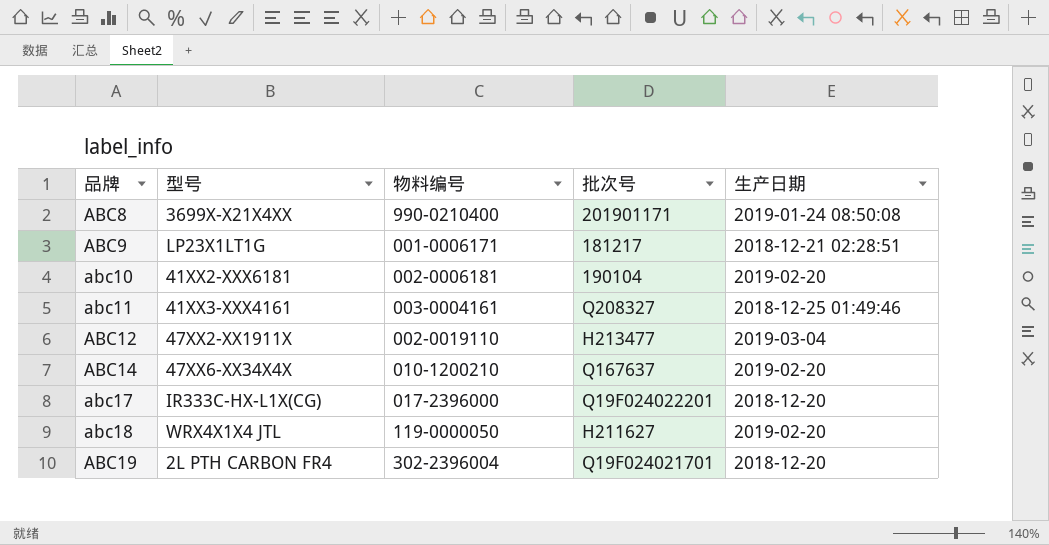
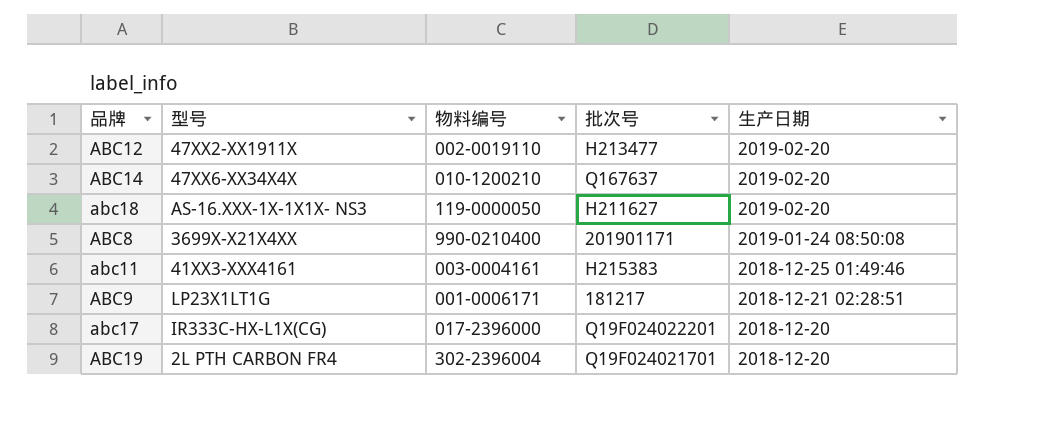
row order: 品牌 ascending -> 生产日期 descending
row abc10: 41XX2-XXX6181 | 002-0006181 | 190104 | 2019-02-20 -> none
ABC12 | 生产日期: 2019-03-04 -> 2019-02-20
abc18 | 型号: WRX4X1X4 JTL -> AS-16.XXX-1X-1X1X- NS3
abc11 | 批次号: Q208327 -> H215383

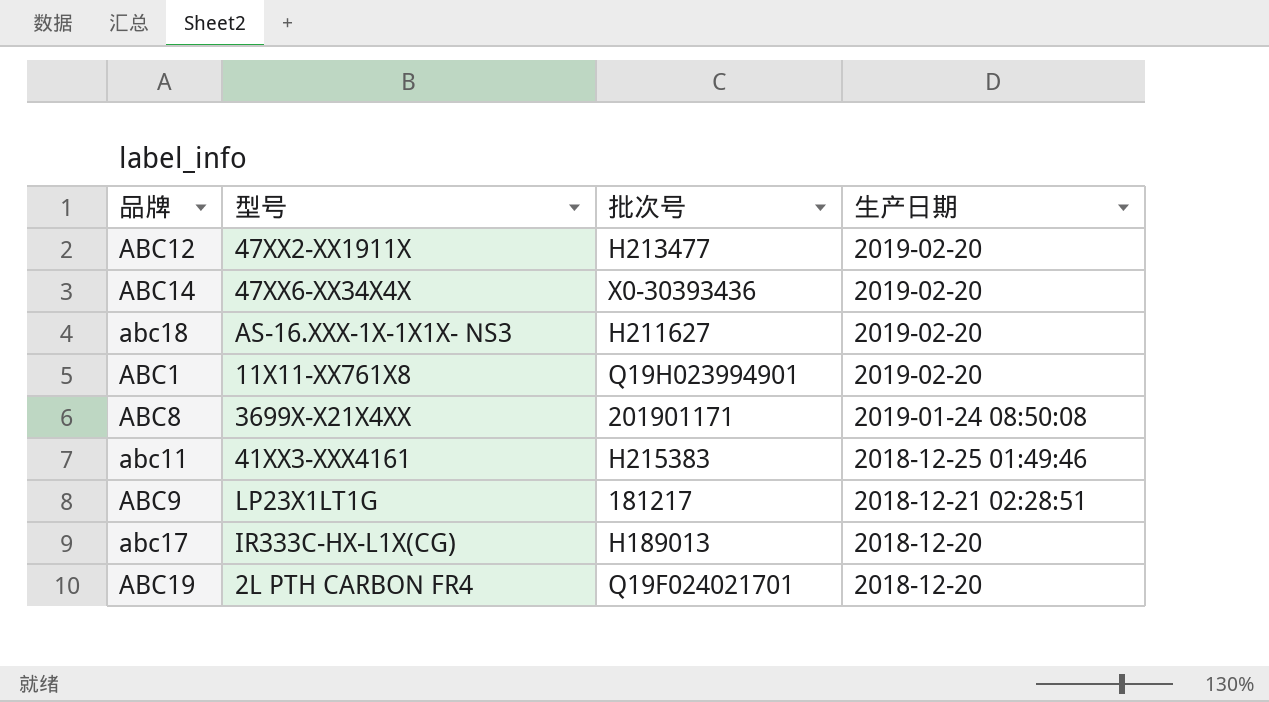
column 物料编号 | position: 3 -> none
ABC14 | 批次号: Q167637 -> X0-30393436
row ABC1: none -> 11X11-XX761X8 | Q19H023994901 | 2019-02-20
abc17 | 批次号: Q19F024022201 -> H189013

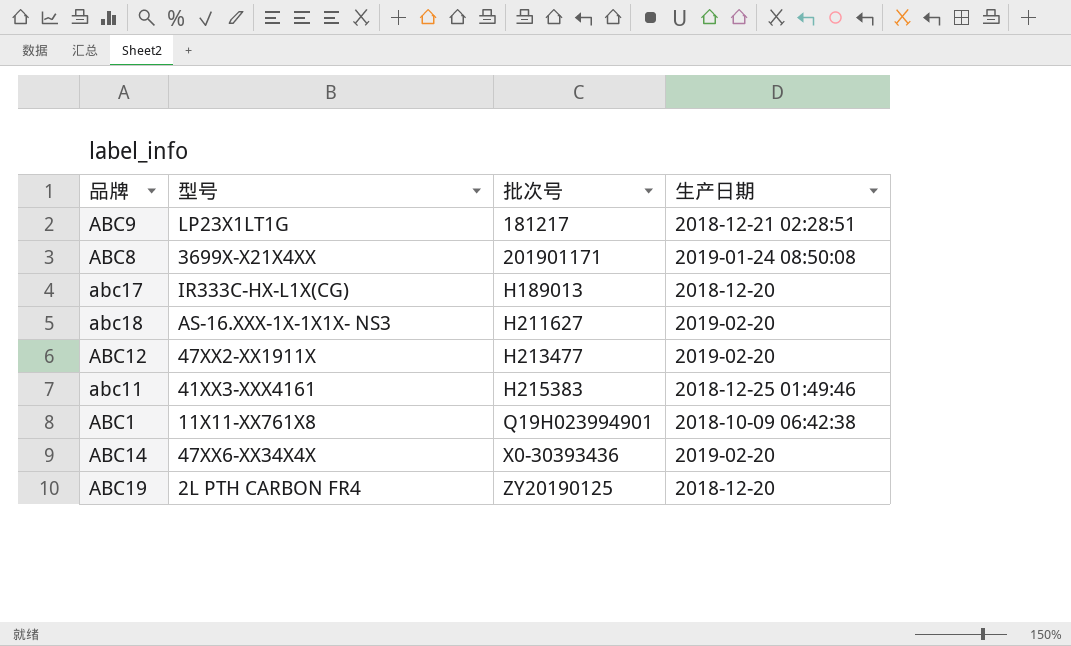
row order: 生产日期 descending -> 批次号 ascending
ABC1 | 生产日期: 2019-02-20 -> 2018-10-09 06:42:38
ABC19 | 批次号: Q19F024021701 -> ZY20190125

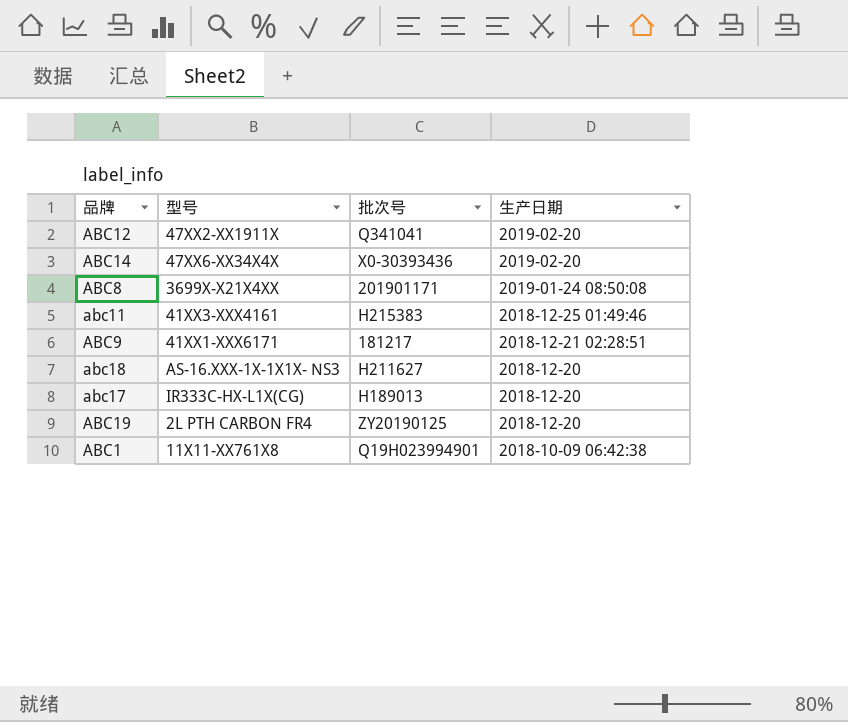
row order: 批次号 ascending -> 生产日期 descending
ABC12 | 批次号: H213477 -> Q341041
ABC9 | 型号: LP23X1LT1G -> 41XX1-XXX6171
abc18 | 生产日期: 2019-02-20 -> 2018-12-20

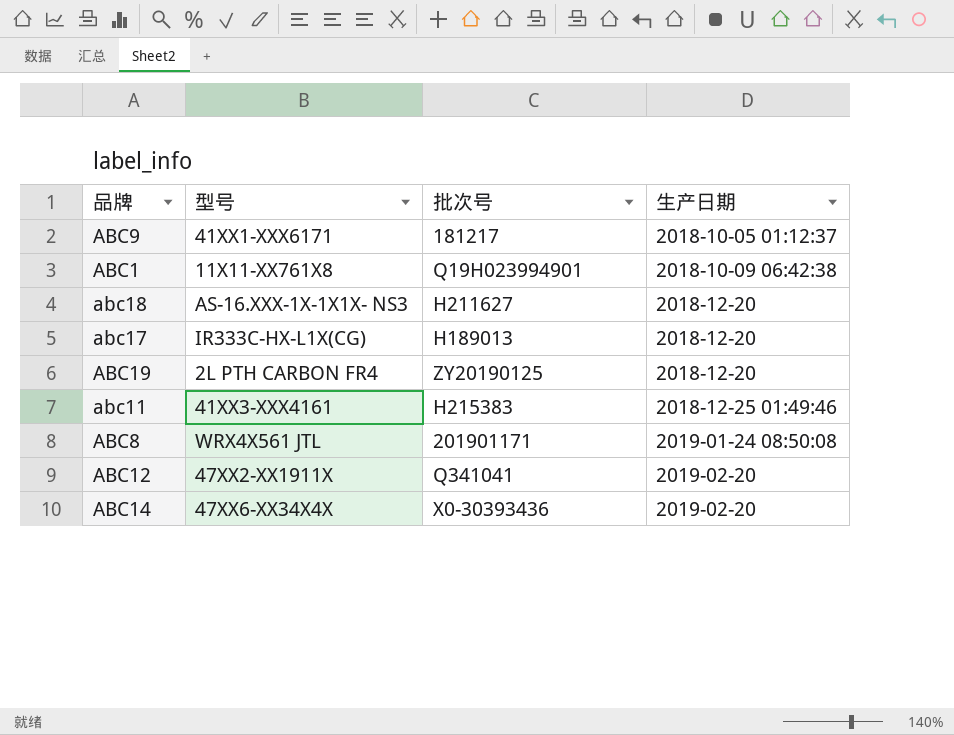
row order: 生产日期 descending -> 生产日期 ascending
ABC9 | 生产日期: 2018-12-21 02:28:51 -> 2018-10-05 01:12:37
ABC8 | 型号: 3699X-X21X4XX -> WRX4X561 JTL

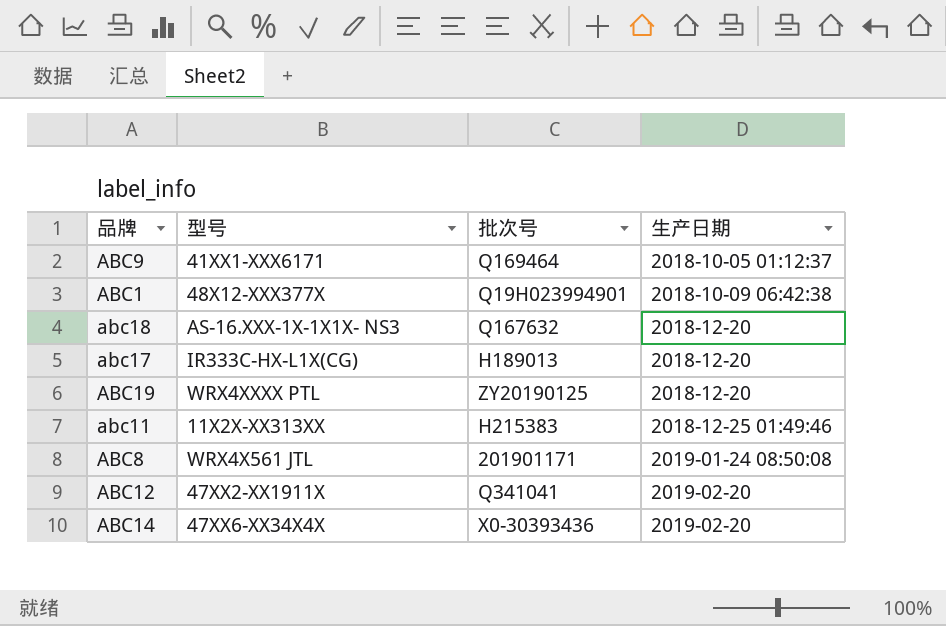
ABC9 | 批次号: 181217 -> Q169464
ABC1 | 型号: 11X11-XX761X8 -> 48X12-XXX377X
abc18 | 批次号: H211627 -> Q167632
ABC19 | 型号: 2L PTH CARBON FR4 -> WRX4XXXX PTL
abc11 | 型号: 41XX3-XXX4161 -> 11X2X-XX313XX

